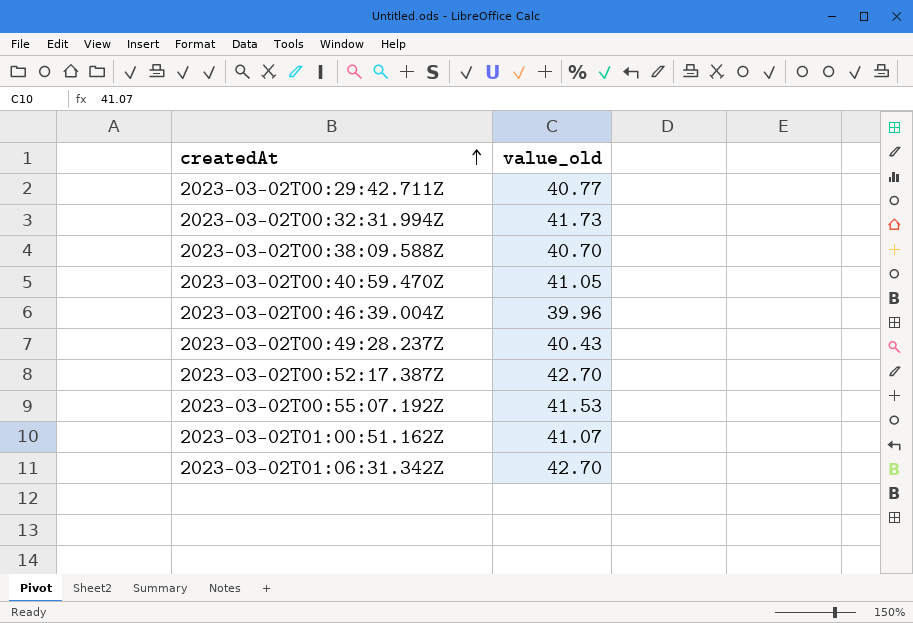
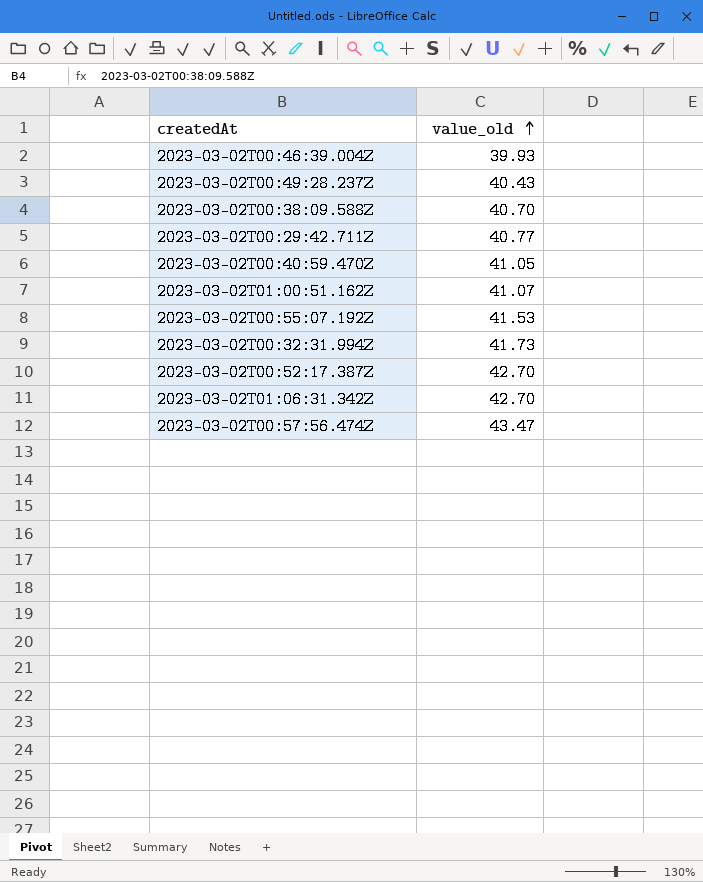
row order: createdAt ascending -> value_old ascending
2023-03-02T00:46:39.004Z | value_old: 39.96 -> 39.93
row 2023-03-02T00:57:56.474Z: none -> 43.47

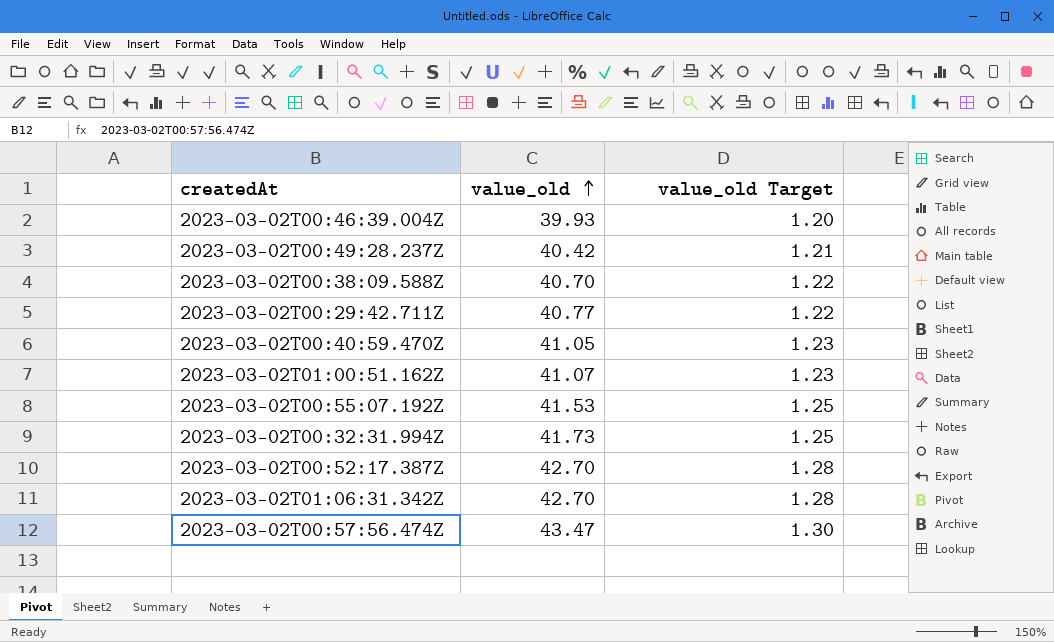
column value_old Target | formula: none -> [value_old] * 0.03
2023-03-02T00:49:28.237Z | value_old: 40.43 -> 40.42

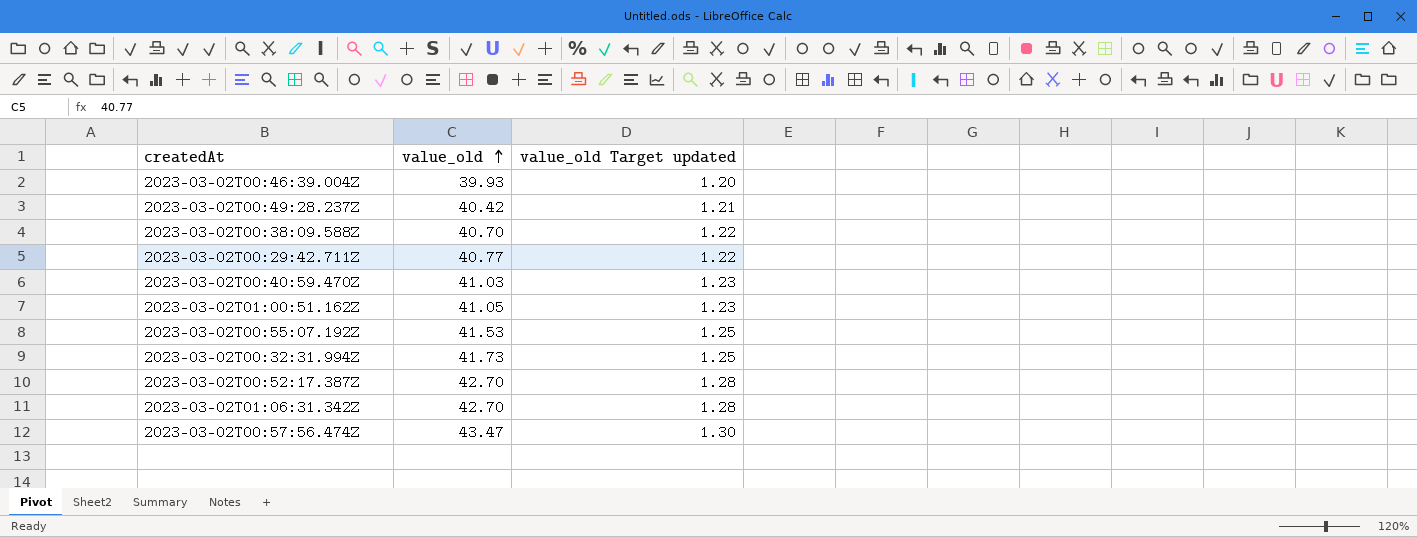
column name: value_old Target -> value_old Target updated
2023-03-02T00:40:59.470Z | value_old: 41.05 -> 41.03
2023-03-02T01:00:51.162Z | value_old: 41.07 -> 41.05

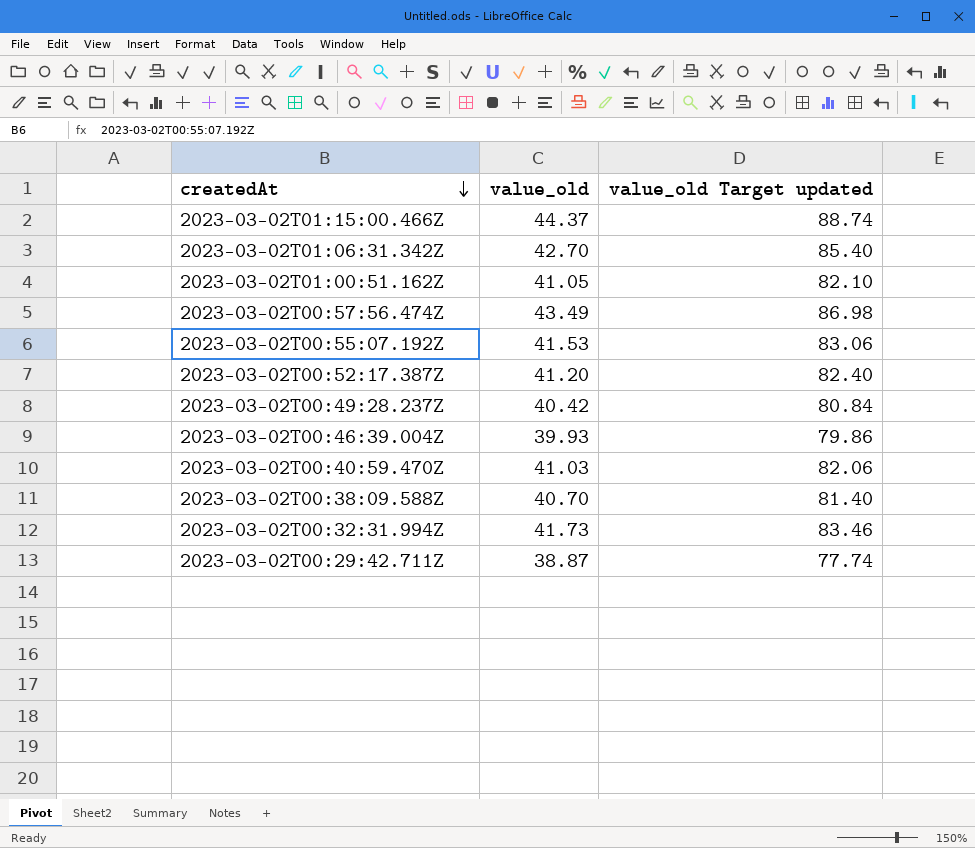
row order: value_old ascending -> createdAt descending
column value_old Target updated | formula: [value_old] * 0.03 -> [value_old] * 2
row 2023-03-02T01:15:00.466Z: none -> 44.37 | 88.74
2023-03-02T00:57:56.474Z | value_old: 43.47 -> 43.49
2023-03-02T00:52:17.387Z | value_old: 42.70 -> 41.20
2023-03-02T00:29:42.711Z | value_old: 40.77 -> 38.87

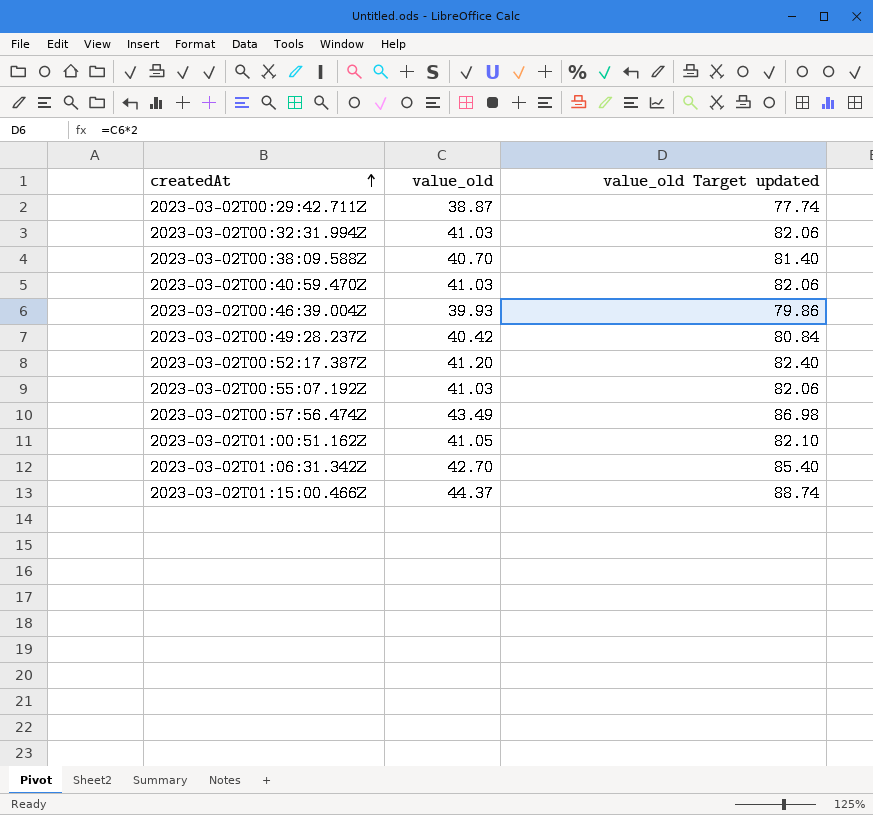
row order: createdAt descending -> createdAt ascending
2023-03-02T00:32:31.994Z | value_old: 41.73 -> 41.03
2023-03-02T00:32:31.994Z | value_old Target updated: 83.46 -> 82.06
2023-03-02T00:55:07.192Z | value_old: 41.53 -> 41.03
2023-03-02T00:55:07.192Z | value_old Target updated: 83.06 -> 82.06

